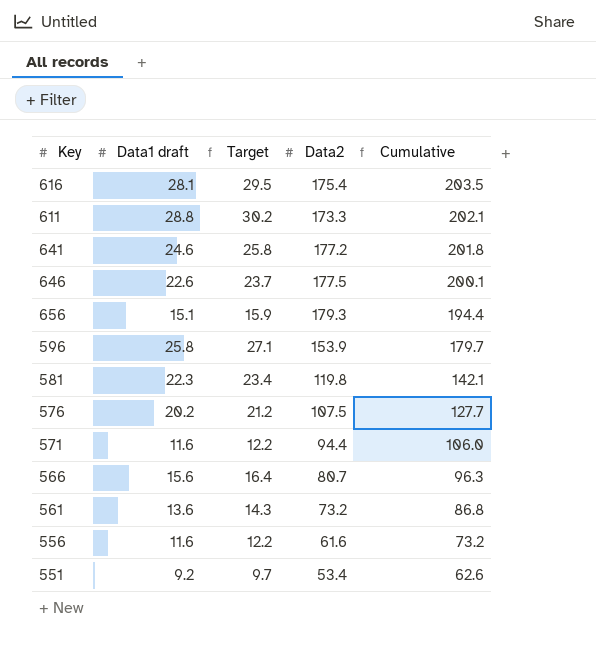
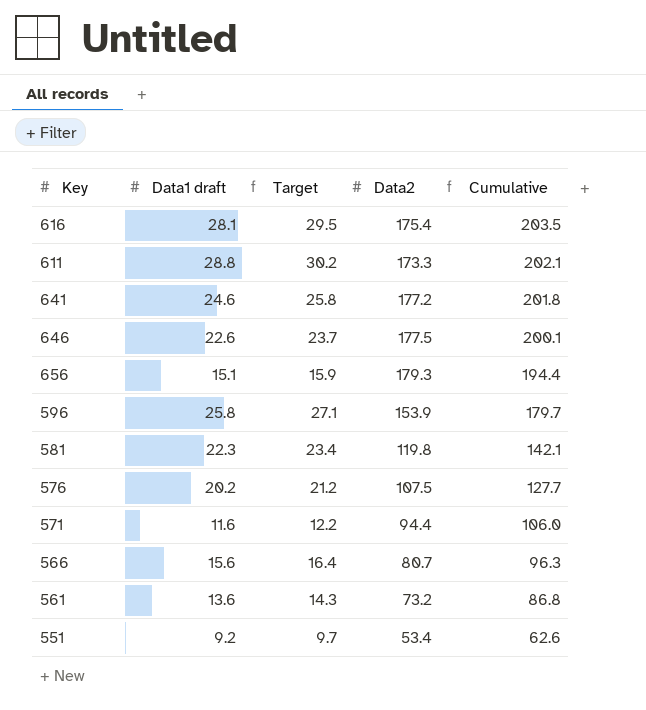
row 556: 11.6 | 12.2 | 61.6 | 73.2 -> none

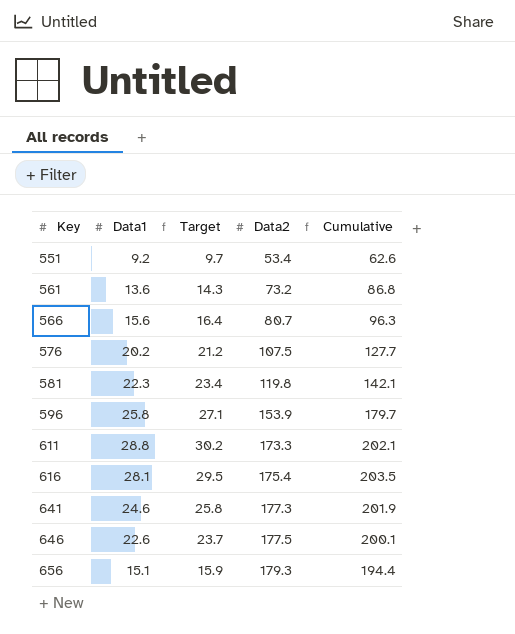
row order: Cumulative descending -> Key ascending
column name: Data1 draft -> Data1
row 571: 11.6 | 12.2 | 94.4 | 106.0 -> none
641 | Data2: 177.2 -> 177.3
641 | Cumulative: 201.8 -> 201.9

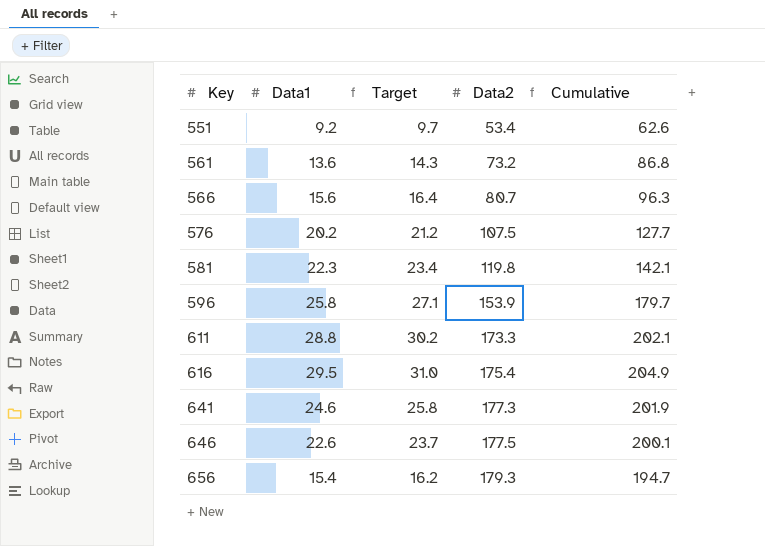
616 | Data1: 28.1 -> 29.5
616 | Target: 29.5 -> 31.0
616 | Cumulative: 203.5 -> 204.9
656 | Data1: 15.1 -> 15.4
656 | Target: 15.9 -> 16.2
656 | Cumulative: 194.4 -> 194.7

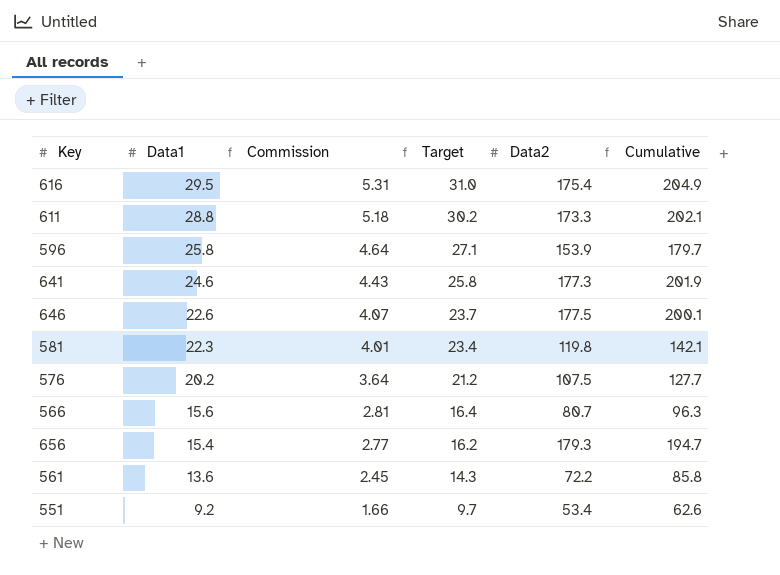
row order: Key ascending -> Data1 descending
column Commission | formula: none -> [Data1] * 0.18
561 | Data2: 73.2 -> 72.2
561 | Cumulative: 86.8 -> 85.8

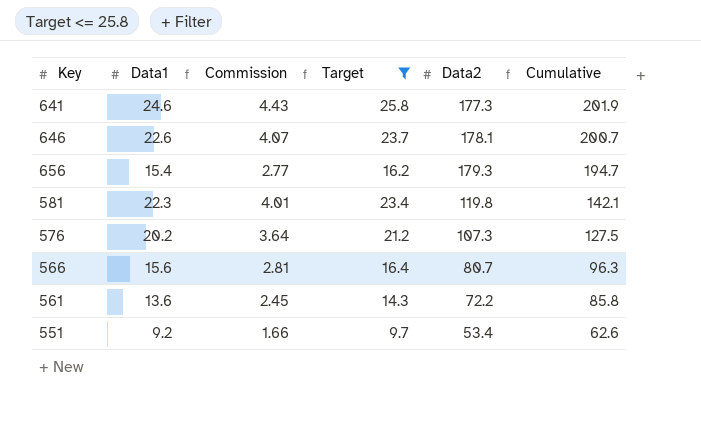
filter: none -> Target <= 25.8
row order: Data1 descending -> Cumulative descending
646 | Data2: 177.5 -> 178.1
646 | Cumulative: 200.1 -> 200.7
576 | Data2: 107.5 -> 107.3
576 | Cumulative: 127.7 -> 127.5

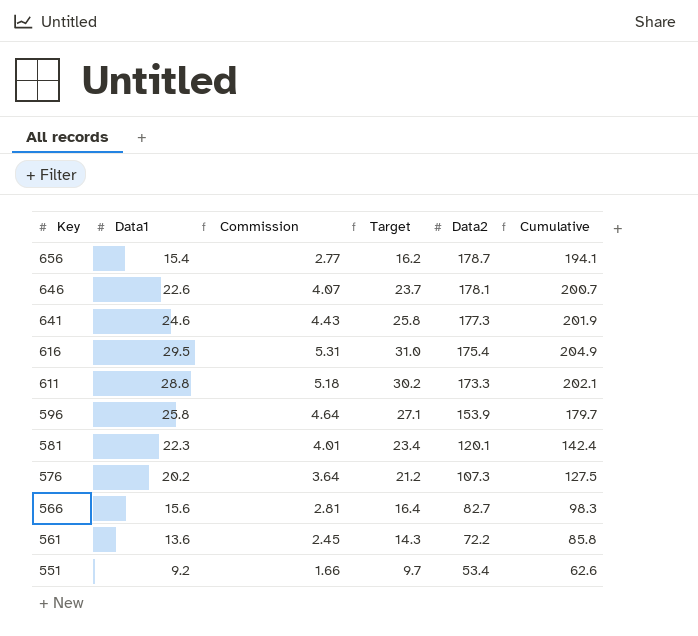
filter: Target <= 25.8 -> none
row order: Cumulative descending -> Key descending
656 | Data2: 179.3 -> 178.7
656 | Cumulative: 194.7 -> 194.1
581 | Data2: 119.8 -> 120.1
581 | Cumulative: 142.1 -> 142.4
566 | Data2: 80.7 -> 82.7
566 | Cumulative: 96.3 -> 98.3

